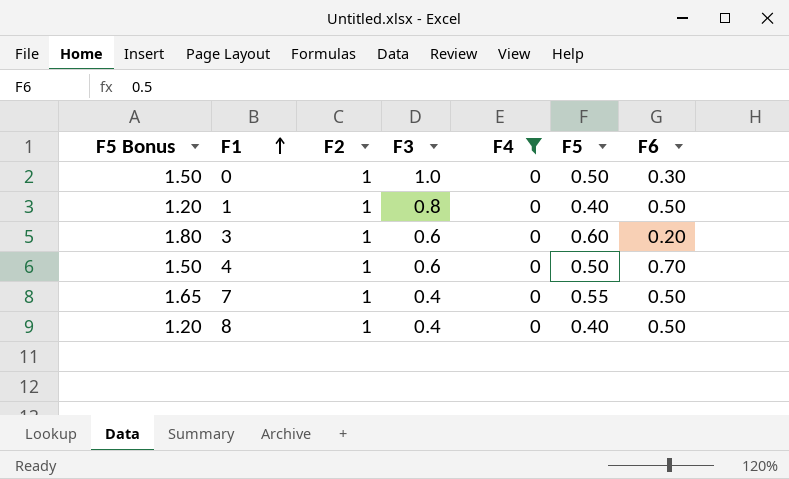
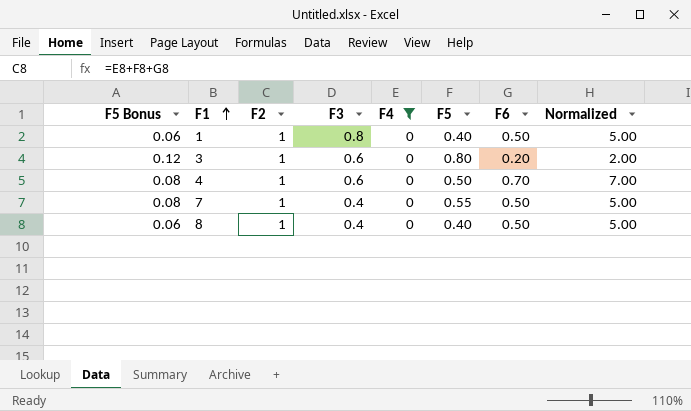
column F5 Bonus | formula: [F5] * 3 -> [F5] * 0.15
column Normalized | formula: none -> [F6] * 10
row 0: 1.50 | 1 | 1.0 | 0 | 0.50 | 0.30 -> none
3 | F5: 0.60 -> 0.80

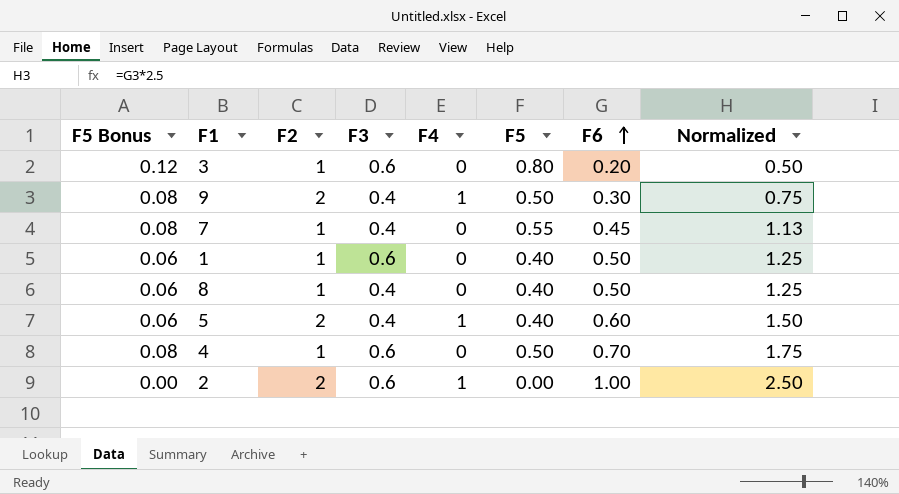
filter: F4 = 0 -> none
row order: F1 ascending -> F6 ascending
column Normalized | formula: [F6] * 10 -> [F6] * 2.5
7 | F6: 0.50 -> 0.45
1 | F3: 0.8 -> 0.6

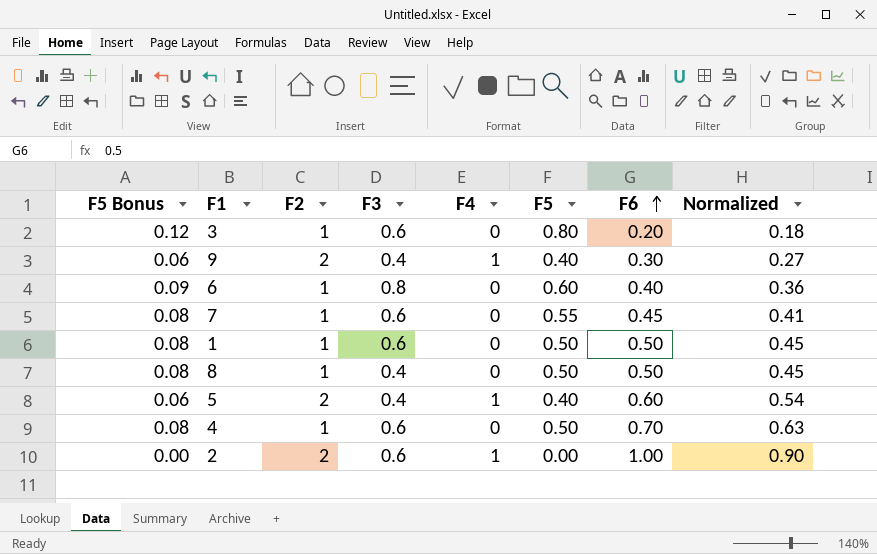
column Normalized | formula: [F6] * 2.5 -> [F6] * 0.9
9 | F5 Bonus: 0.08 -> 0.06
9 | F5: 0.50 -> 0.40
row 6: none -> 0.09 | 1 | 0.8 | 0 | 0.60 | 0.40 | 0.36
7 | F3: 0.4 -> 0.6
1 | F5 Bonus: 0.06 -> 0.08
1 | F5: 0.40 -> 0.50
8 | F5 Bonus: 0.06 -> 0.08
8 | F5: 0.40 -> 0.50

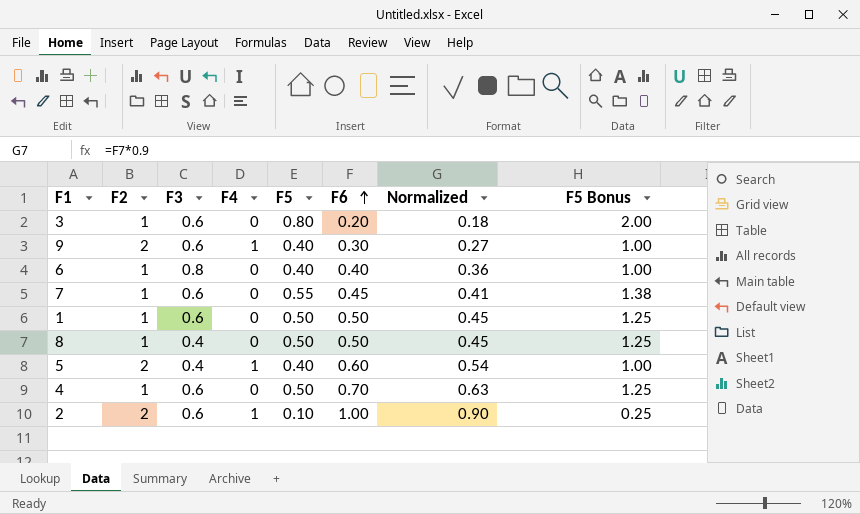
column F5 Bonus | formula: [F5] * 0.15 -> [F5] * 2.5
column F5 Bonus | position: 1 -> 8
9 | F3: 0.4 -> 0.6
6 | F5: 0.60 -> 0.40
2 | F5: 0.00 -> 0.10

